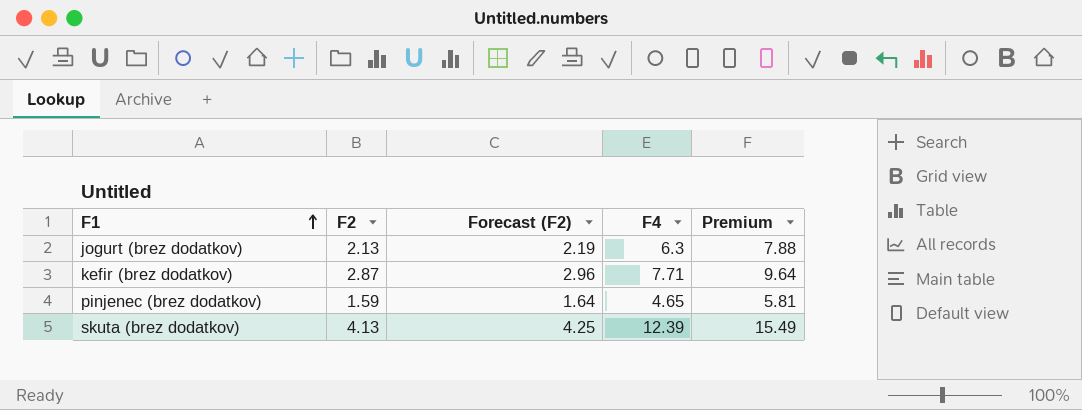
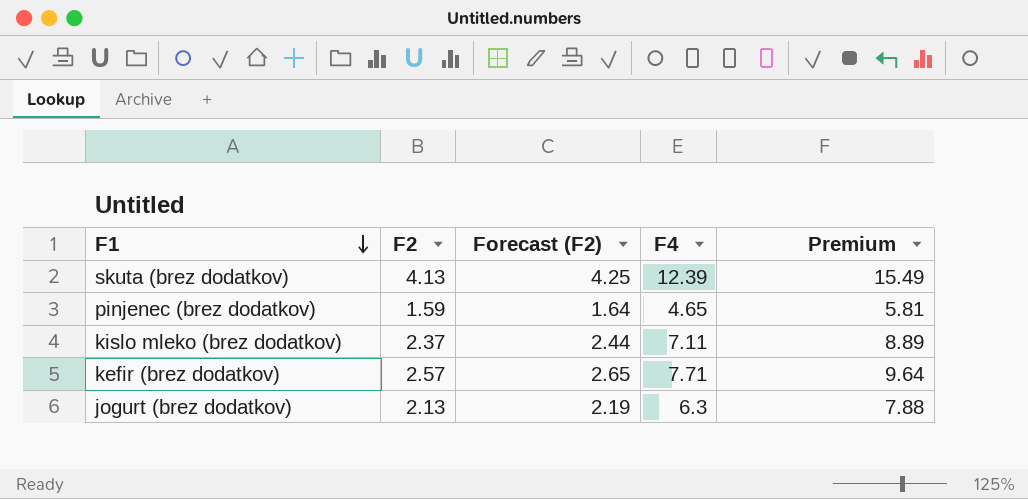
row order: F1 ascending -> F1 descending
row kislo mleko (brez dodatkov): none -> 2.37 | 2.44 | 7.11 | 8.89
kefir (brez dodatkov) | F2: 2.87 -> 2.57
kefir (brez dodatkov) | Forecast (F2): 2.96 -> 2.65

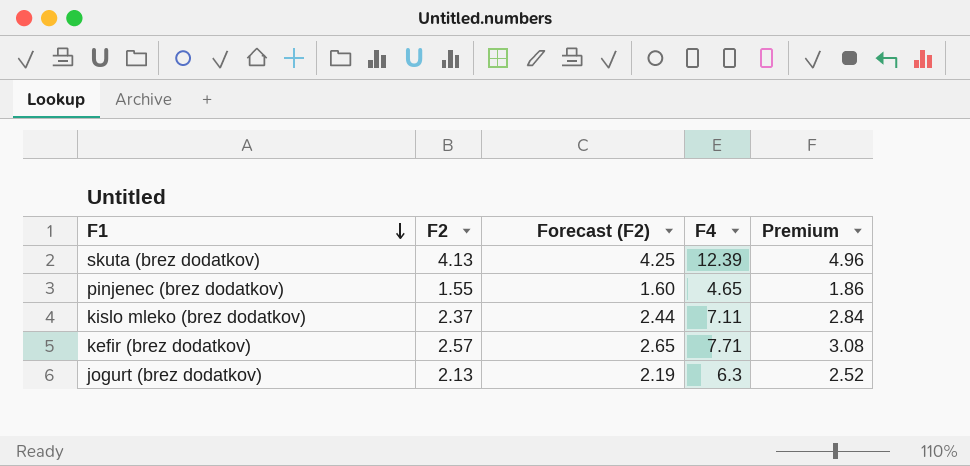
column Premium | formula: [F4] * 1.25 -> [F4] * 0.4
pinjenec (brez dodatkov) | F2: 1.59 -> 1.55
pinjenec (brez dodatkov) | Forecast (F2): 1.64 -> 1.60

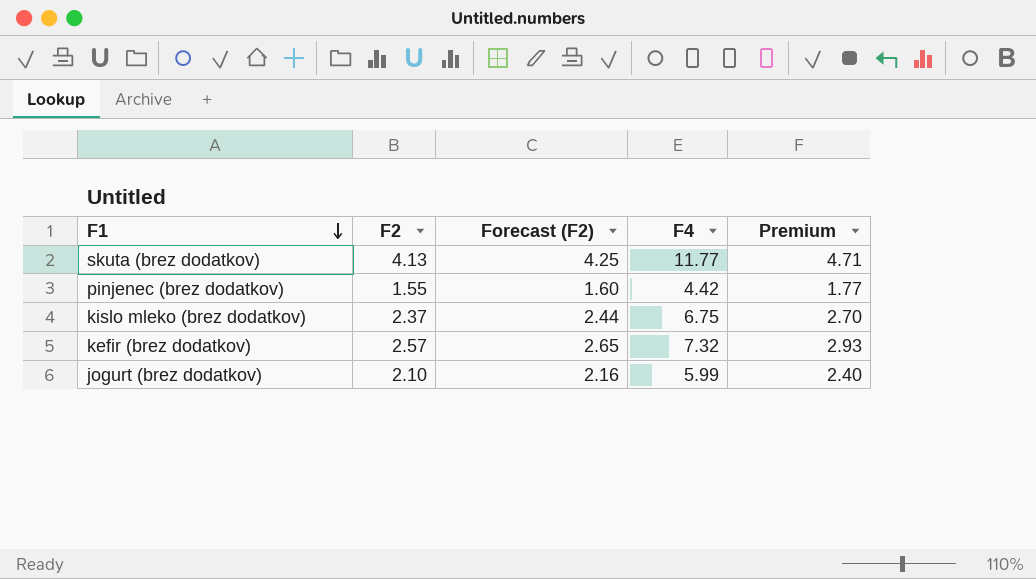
skuta (brez dodatkov) | F4: 12.39 -> 11.77
skuta (brez dodatkov) | Premium: 4.96 -> 4.71
pinjenec (brez dodatkov) | F4: 4.65 -> 4.42
pinjenec (brez dodatkov) | Premium: 1.86 -> 1.77
kislo mleko (brez dodatkov) | F4: 7.11 -> 6.75
kislo mleko (brez dodatkov) | Premium: 2.84 -> 2.70
kefir (brez dodatkov) | F4: 7.71 -> 7.32
kefir (brez dodatkov) | Premium: 3.08 -> 2.93
jogurt (brez dodatkov) | F2: 2.13 -> 2.10
jogurt (brez dodatkov) | Forecast (F2): 2.19 -> 2.16
jogurt (brez dodatkov) | F4: 6.3 -> 5.99
jogurt (brez dodatkov) | Premium: 2.52 -> 2.40

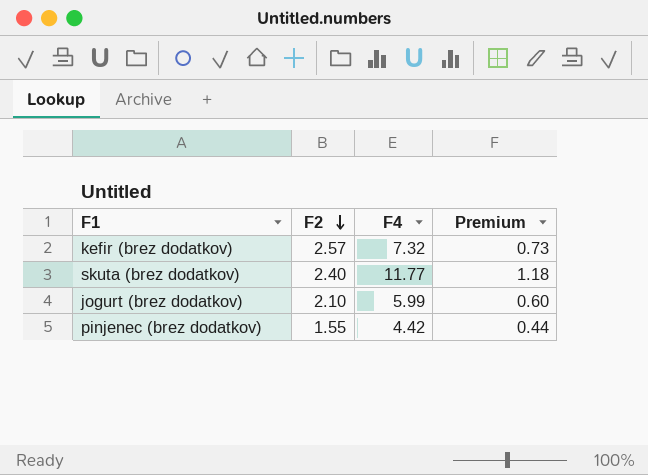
row order: F1 descending -> F2 descending
column Forecast (F2) | formula: [F2] * 1.03 -> none
column Premium | formula: [F4] * 0.4 -> [F4] * 0.1
row kislo mleko (brez dodatkov): 2.37 | 2.44 | 6.75 | 2.70 -> none
skuta (brez dodatkov) | F2: 4.13 -> 2.40

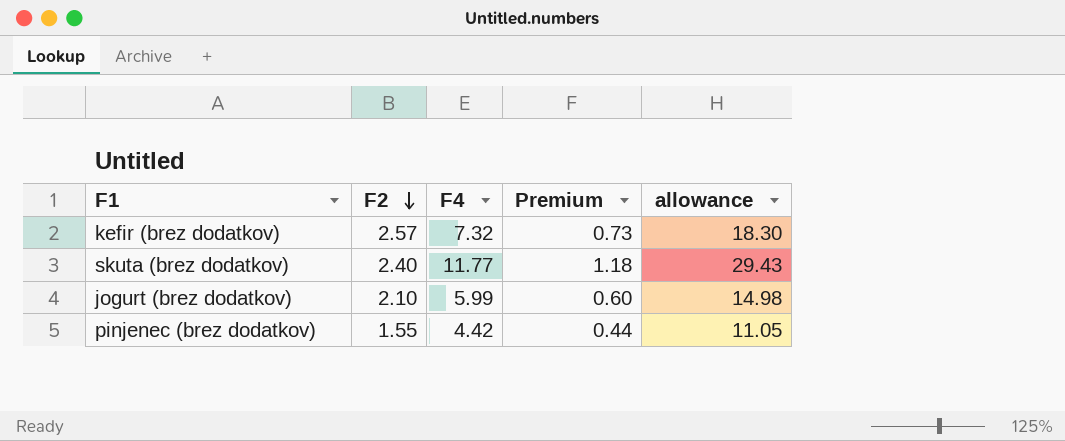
column allowance | formula: none -> [F4] * 2.5

